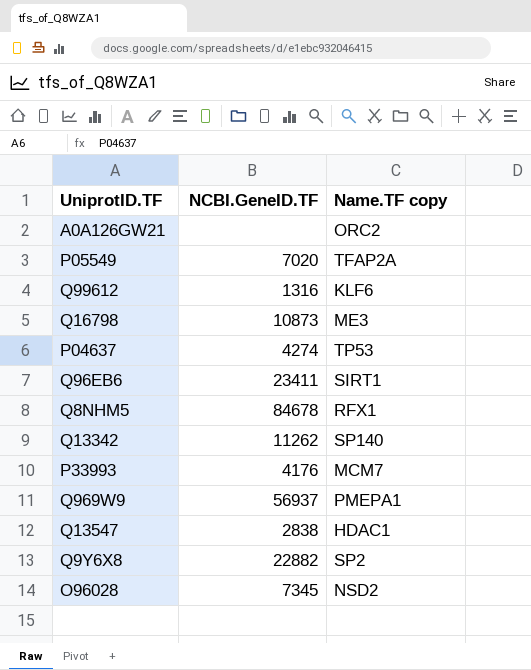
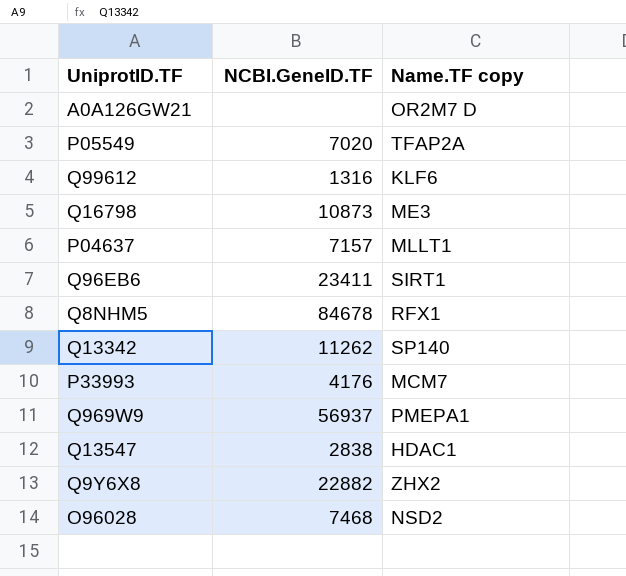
A0A126GW21 | Name.TF copy: ORC2 -> OR2M7 D
P04637 | NCBI.GeneID.TF: 4274 -> 7157
P04637 | Name.TF copy: TP53 -> MLLT1
Q9Y6X8 | Name.TF copy: SP2 -> ZHX2
O96028 | NCBI.GeneID.TF: 7345 -> 7468

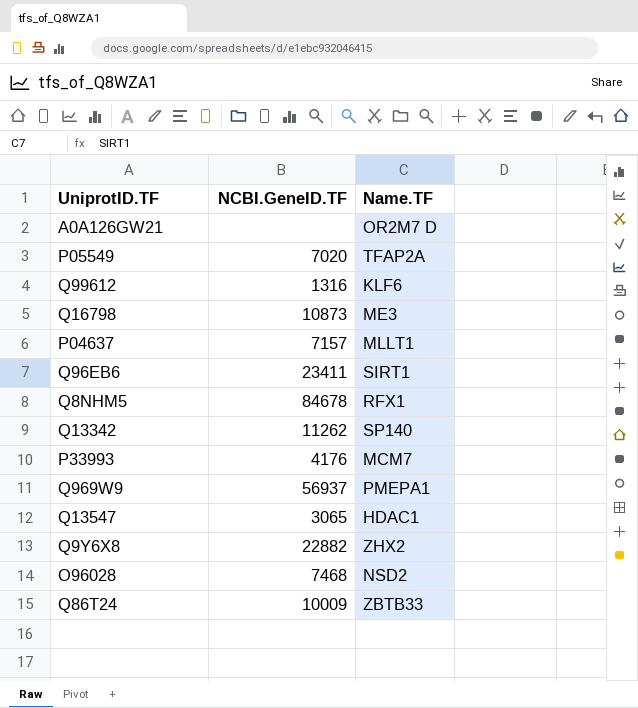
column name: Name.TF copy -> Name.TF
Q13547 | NCBI.GeneID.TF: 2838 -> 3065
row Q86T24: none -> 10009 | ZBTB33

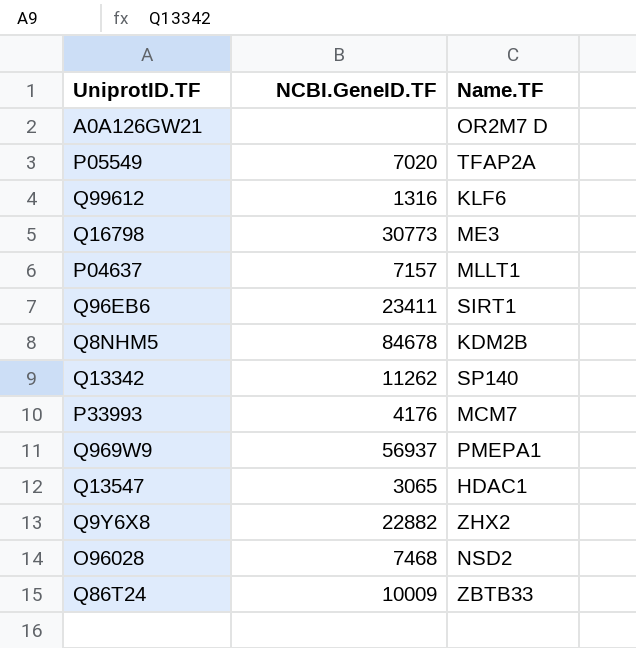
Q16798 | NCBI.GeneID.TF: 10873 -> 30773
Q8NHM5 | Name.TF: RFX1 -> KDM2B

